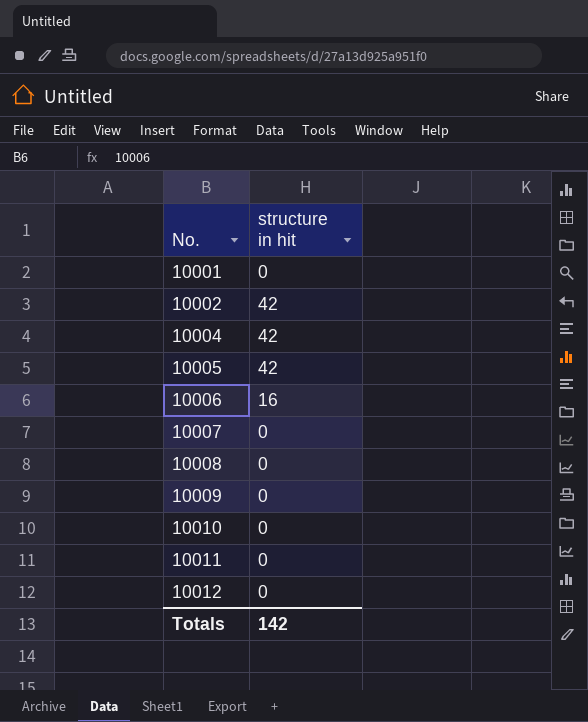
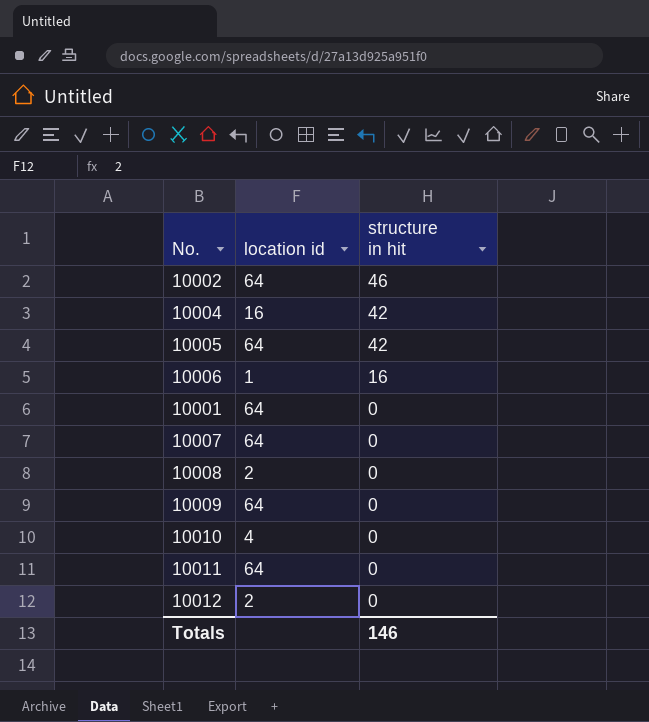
row order: No. ascending -> structure in hit descending
column location id | position: none -> 2
10002 | structure in hit: 42 -> 46
Totals | structure in hit: 142 -> 146

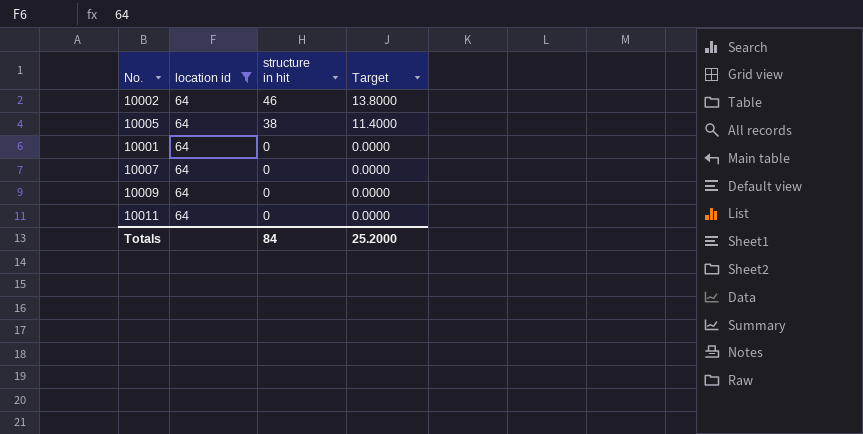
filter: none -> location id = 64
column Target | formula: none -> [structure in hit] * 0.3
10005 | structure in hit: 42 -> 38
Totals | structure in hit: 146 -> 84

